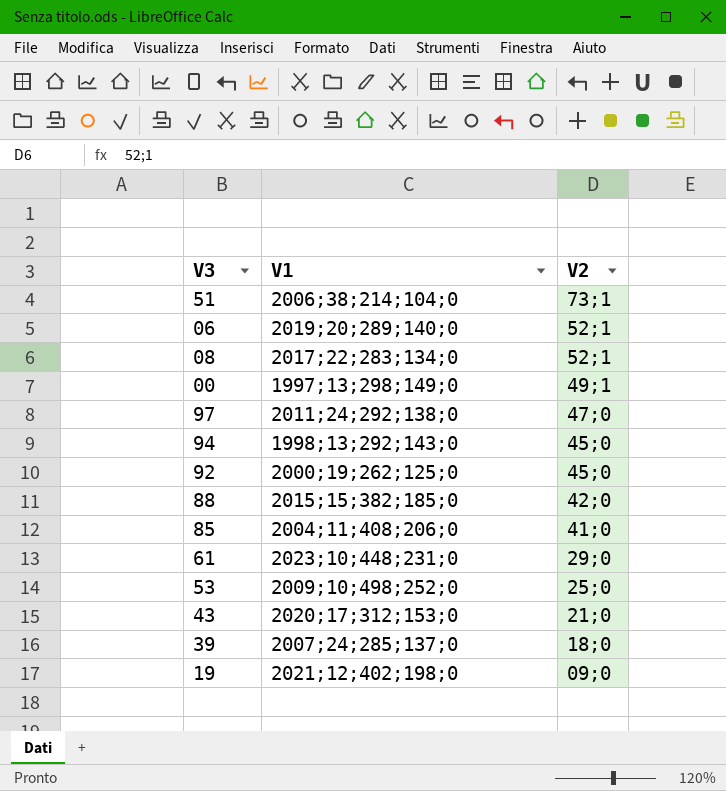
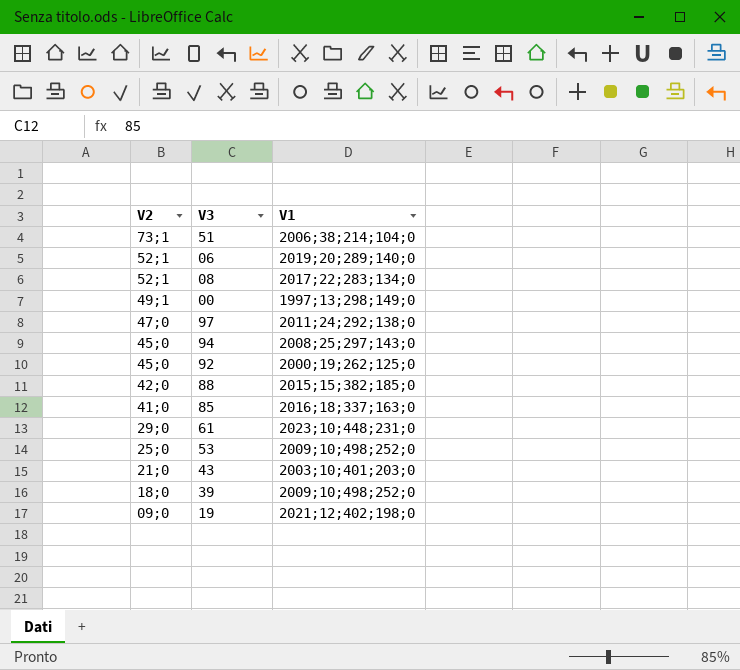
column V2 | position: 3 -> 1
94 | V1: 1998;13;292;143;0 -> 2008;25;297;143;0
85 | V1: 2004;11;408;206;0 -> 2016;18;337;163;0
43 | V1: 2020;17;312;153;0 -> 2003;10;401;203;0
39 | V1: 2007;24;285;137;0 -> 2009;10;498;252;0

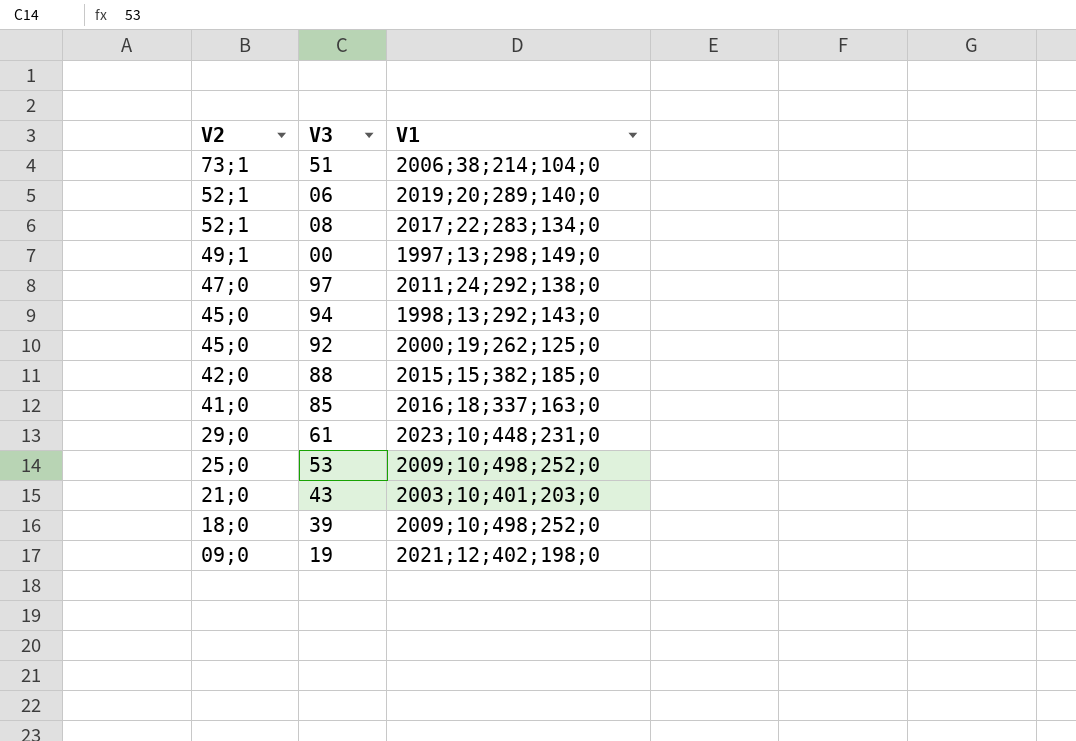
94 | V1: 2008;25;297;143;0 -> 1998;13;292;143;0

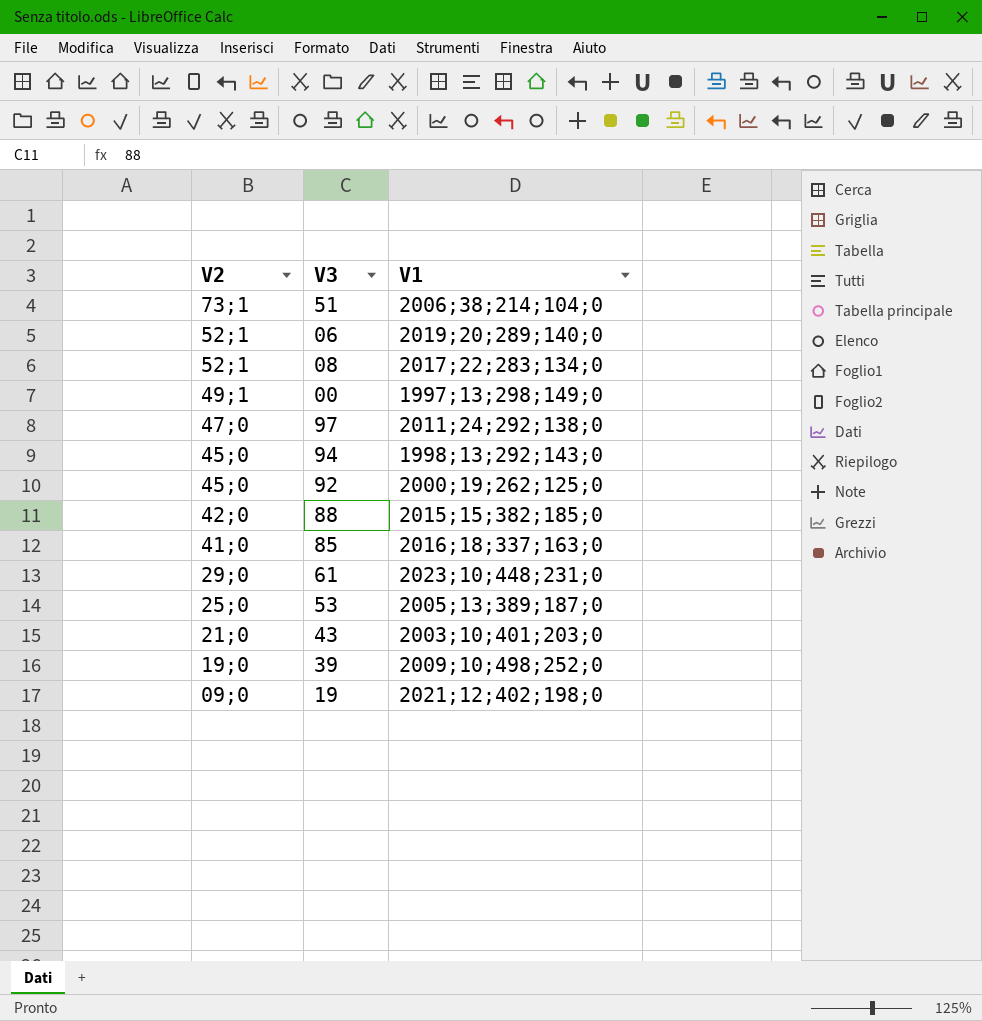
53 | V1: 2009;10;498;252;0 -> 2005;13;389;187;0
39 | V2: 18;0 -> 19;0

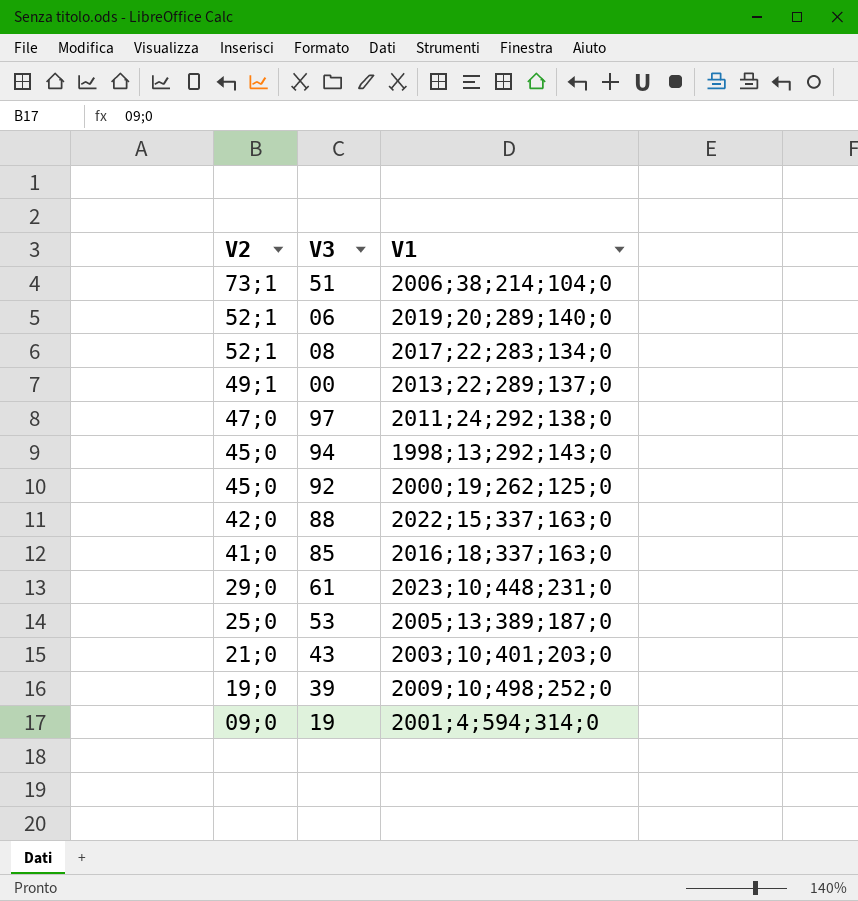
00 | V1: 1997;13;298;149;0 -> 2013;22;289;137;0
88 | V1: 2015;15;382;185;0 -> 2022;15;337;163;0
19 | V1: 2021;12;402;198;0 -> 2001;4;594;314;0

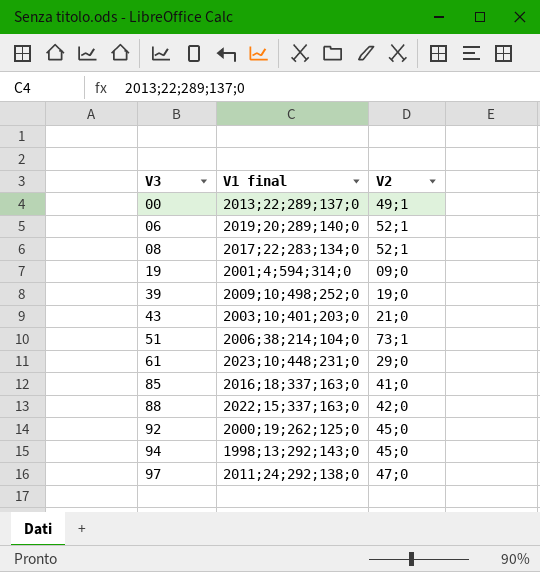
row order: V2 descending -> V3 ascending
column name: V1 -> V1 final
column V2 | position: 1 -> 3
row 53: 25;0 | 2005;13;389;187;0 -> none

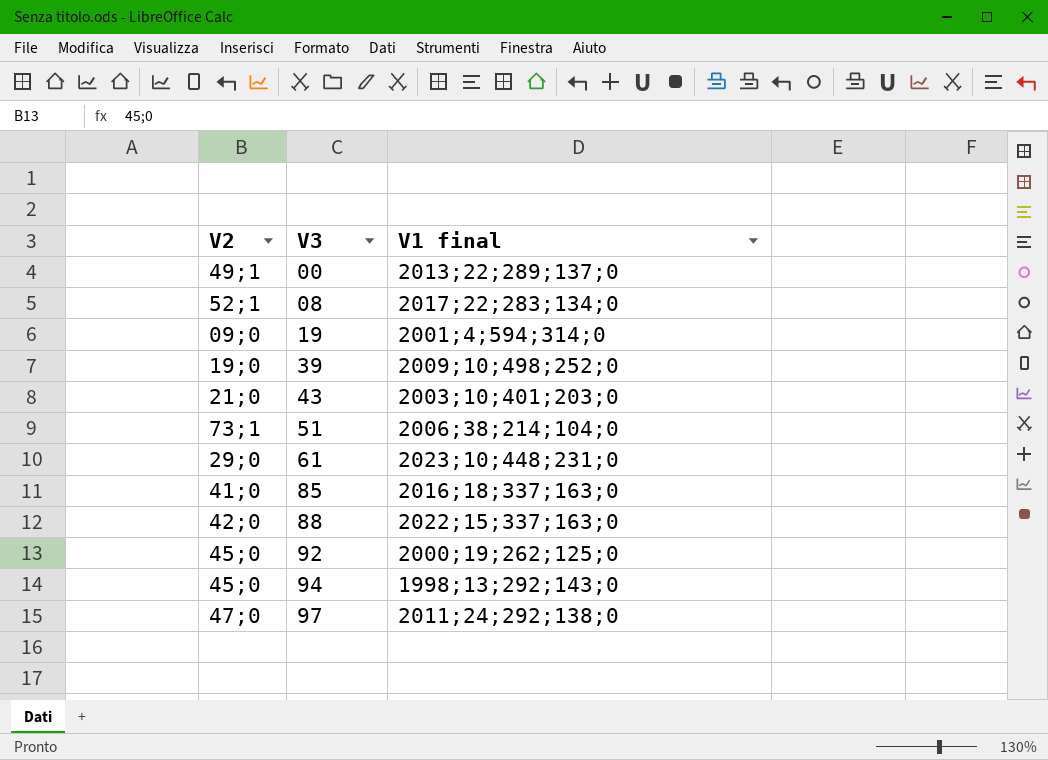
column V2 | position: 3 -> 1
row 06: 2019;20;289;140;0 | 52;1 -> none

